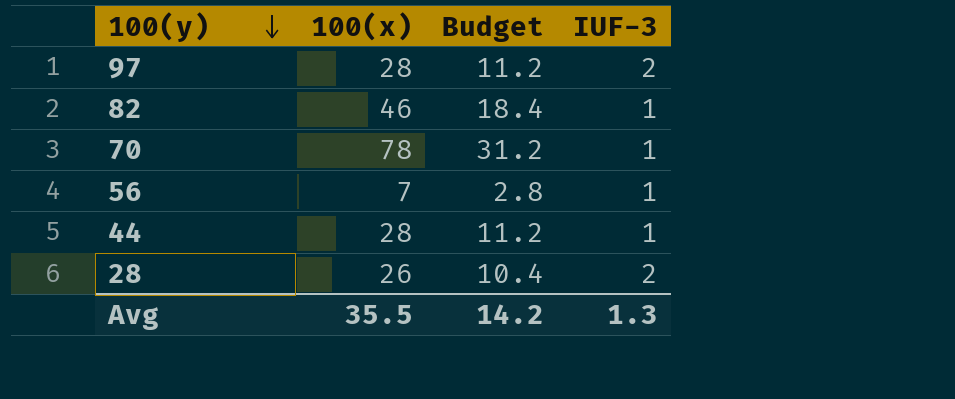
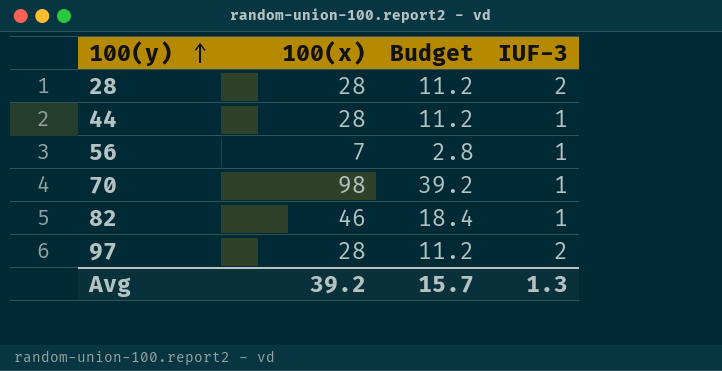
row order: 100(y) descending -> 100(y) ascending
28 | 100(x): 26 -> 28
28 | Budget: 10.4 -> 11.2
70 | 100(x): 78 -> 98
70 | Budget: 31.2 -> 39.2
Avg | 100(x): 35.5 -> 39.2
Avg | Budget: 14.2 -> 15.7

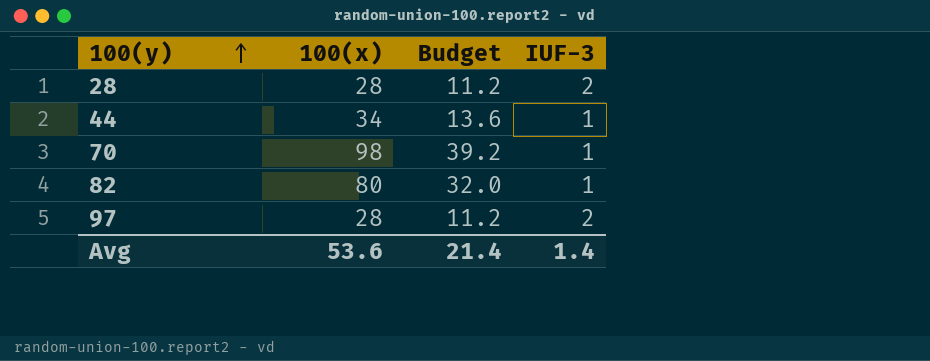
row 56: 7 | 2.8 | 1 -> none
44 | 100(x): 28 -> 34
44 | Budget: 11.2 -> 13.6
82 | 100(x): 46 -> 80
82 | Budget: 18.4 -> 32.0
Avg | 100(x): 39.2 -> 53.6
Avg | Budget: 15.7 -> 21.4
Avg | IUF-3: 1.3 -> 1.4

